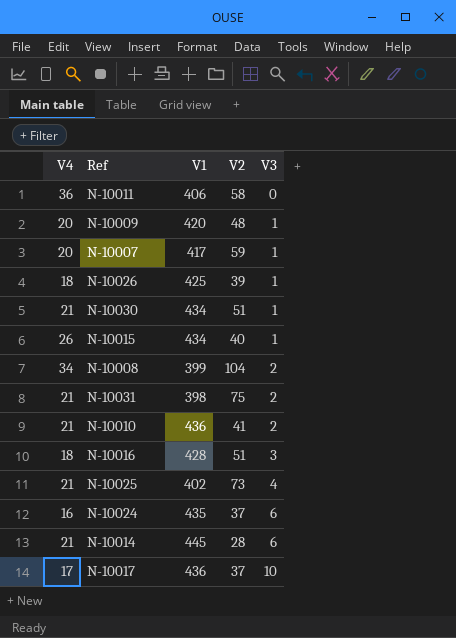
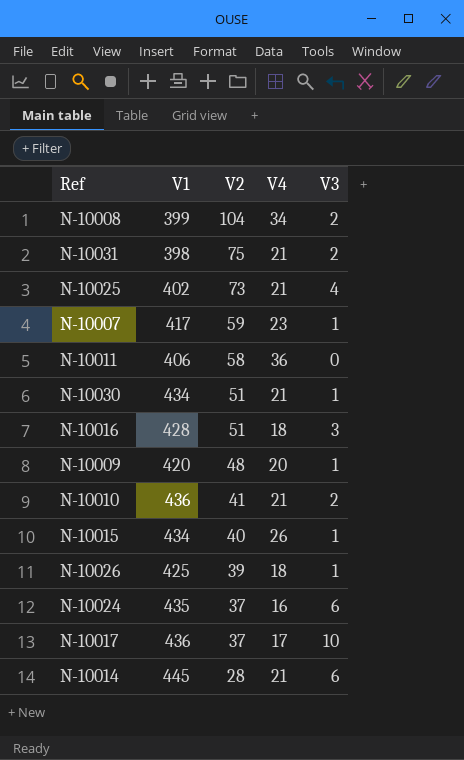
row order: V3 ascending -> V2 descending
column V4 | position: 1 -> 4
N-10007 | V4: 20 -> 23

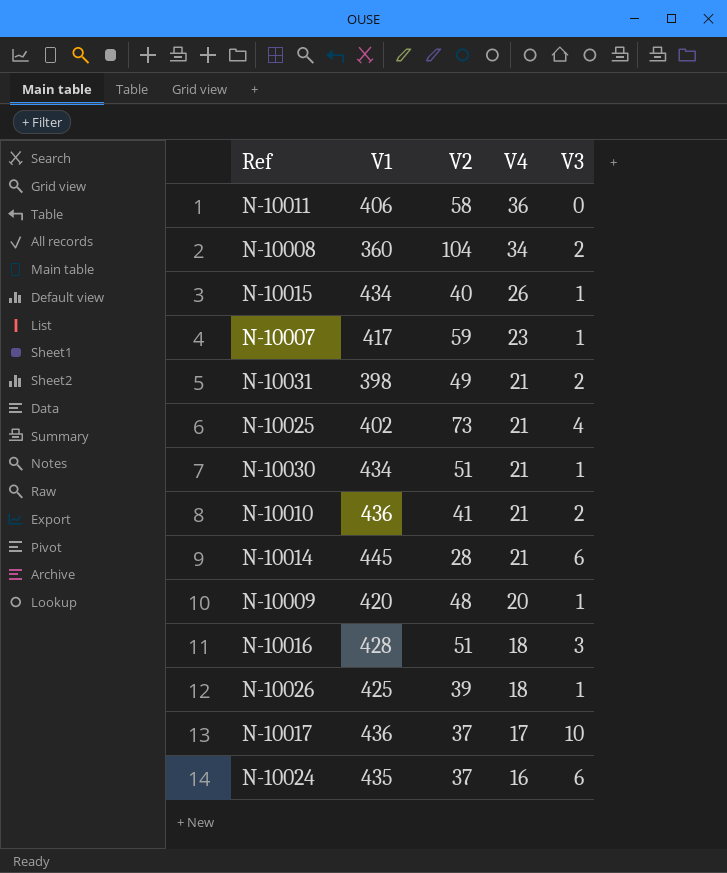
row order: V2 descending -> V4 descending
N-10008 | V1: 399 -> 360
N-10031 | V2: 75 -> 49

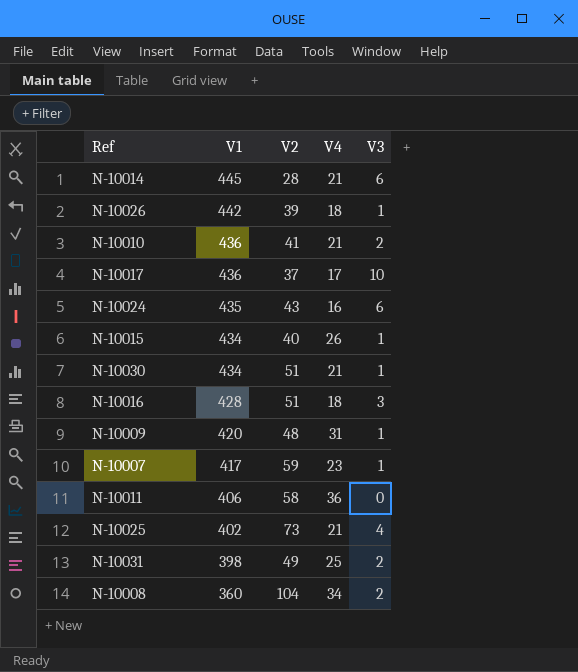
row order: V4 descending -> V1 descending
N-10026 | V1: 425 -> 442
N-10024 | V2: 37 -> 43
N-10009 | V4: 20 -> 31
N-10031 | V4: 21 -> 25

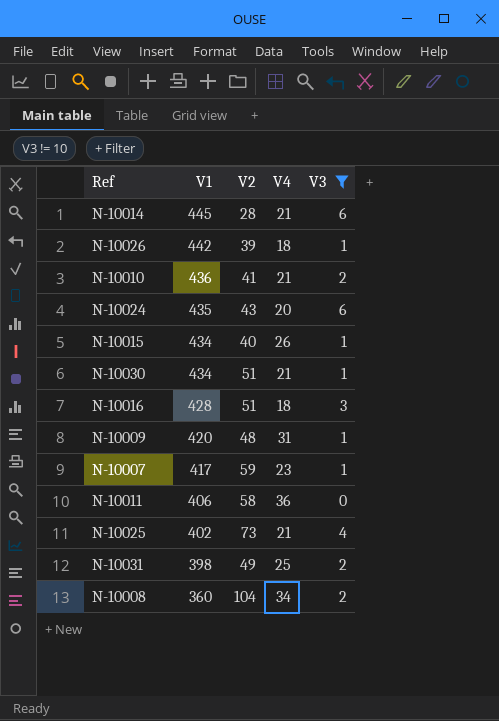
filter: none -> V3 != 10
N-10024 | V4: 16 -> 20

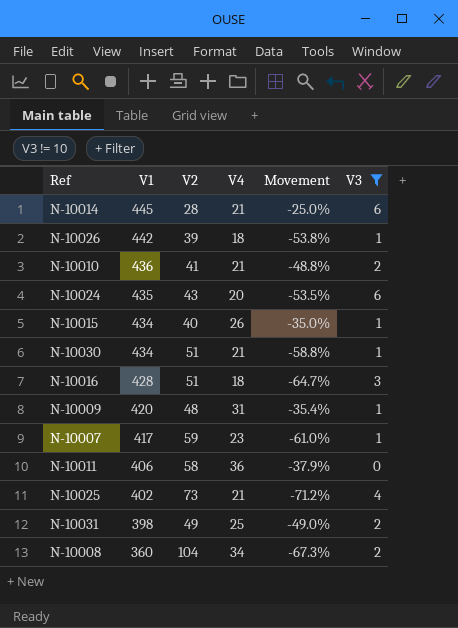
column Movement | formula: none -> ([V4] - [V2]) / [V2]

